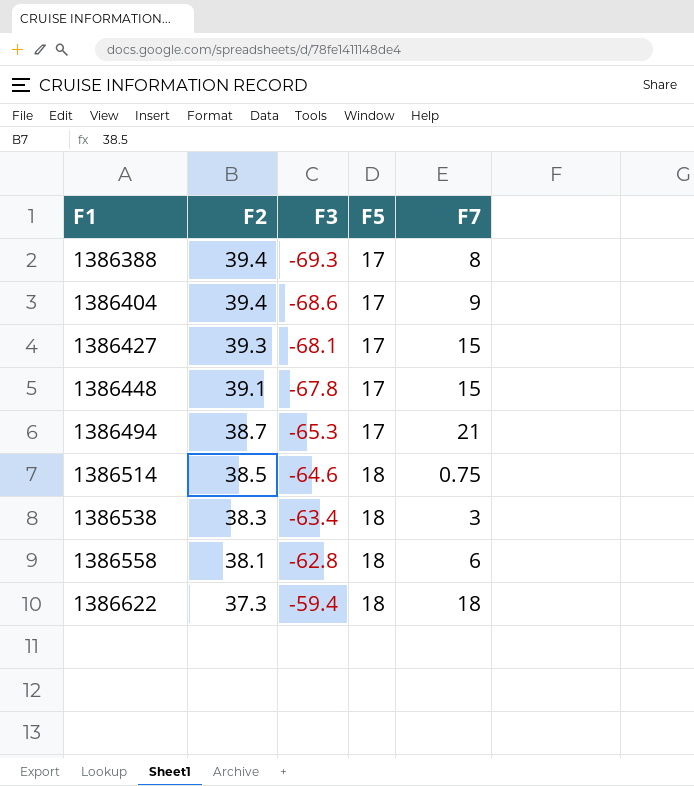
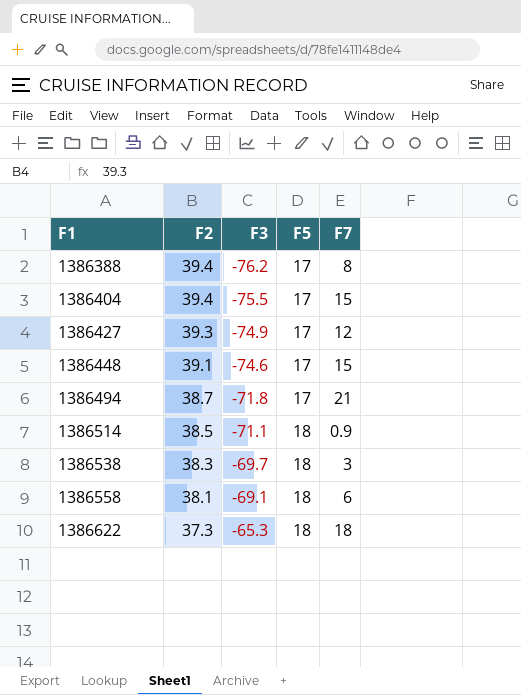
1386388 | F3: -69.3 -> -76.2
1386404 | F3: -68.6 -> -75.5
1386404 | F7: 9 -> 15
1386427 | F3: -68.1 -> -74.9
1386427 | F7: 15 -> 12
1386448 | F3: -67.8 -> -74.6
1386494 | F3: -65.3 -> -71.8
1386514 | F3: -64.6 -> -71.1
1386514 | F7: 0.75 -> 0.9
1386538 | F3: -63.4 -> -69.7
1386558 | F3: -62.8 -> -69.1
1386622 | F3: -59.4 -> -65.3

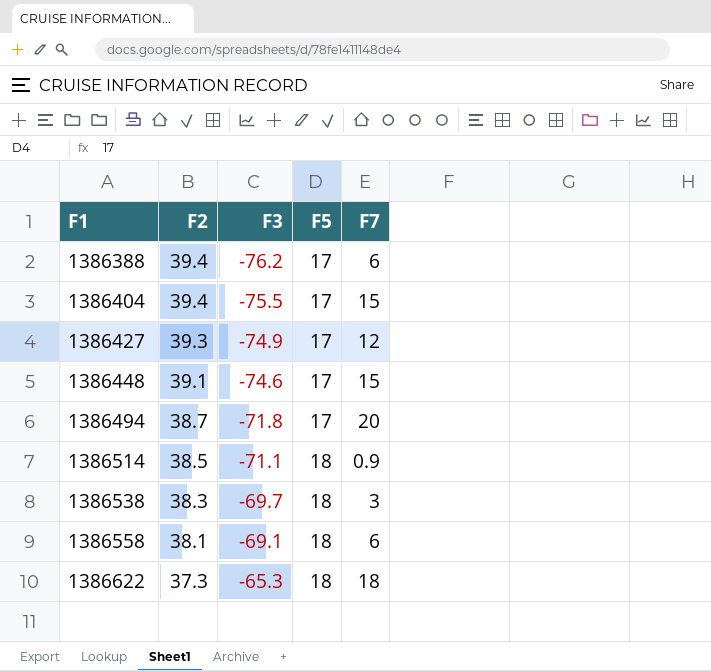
1386388 | F7: 8 -> 6
1386494 | F7: 21 -> 20

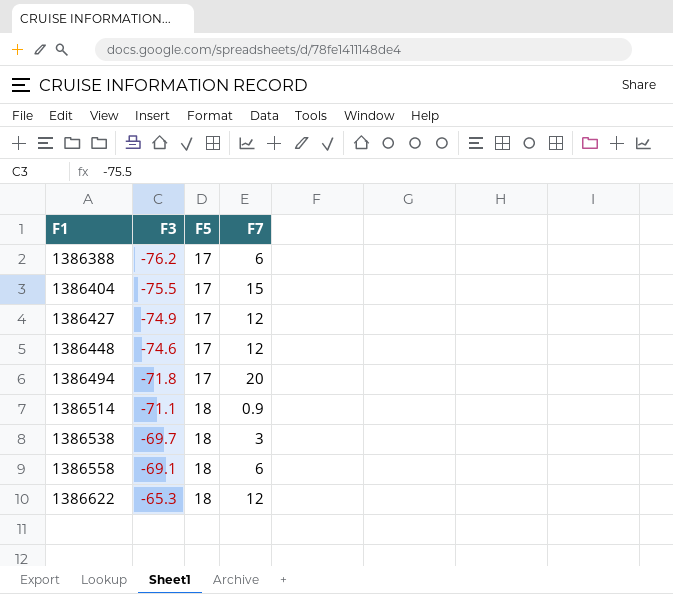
column F2 | position: 2 -> none
1386448 | F7: 15 -> 12
1386622 | F7: 18 -> 12

